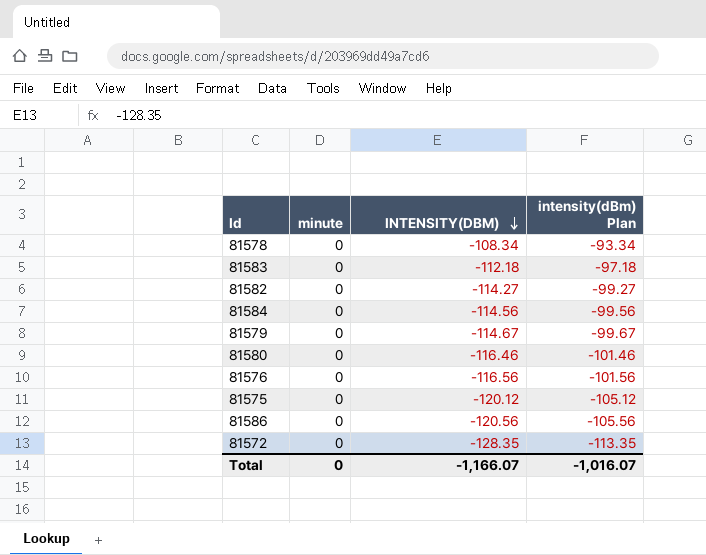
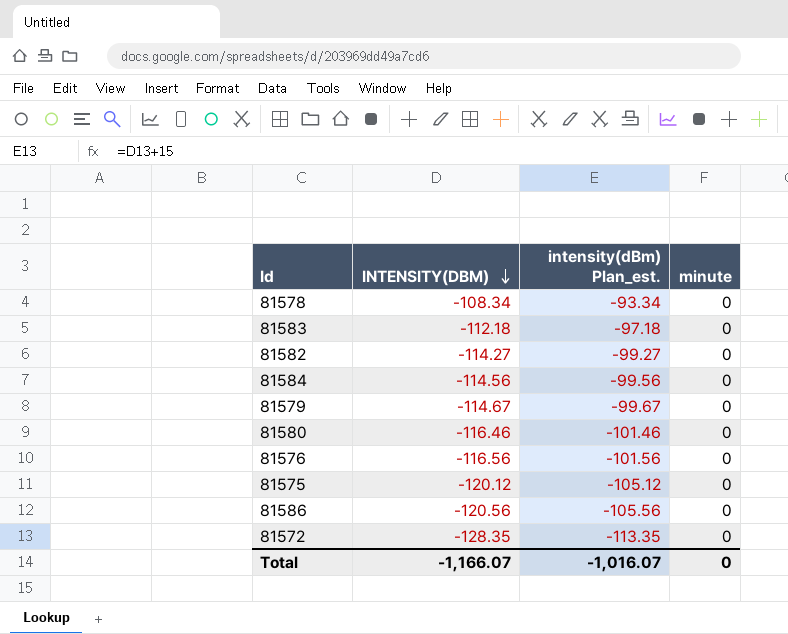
column name: intensity(dBm) Plan -> intensity(dBm) Plan_est.
column minute | position: 2 -> 4

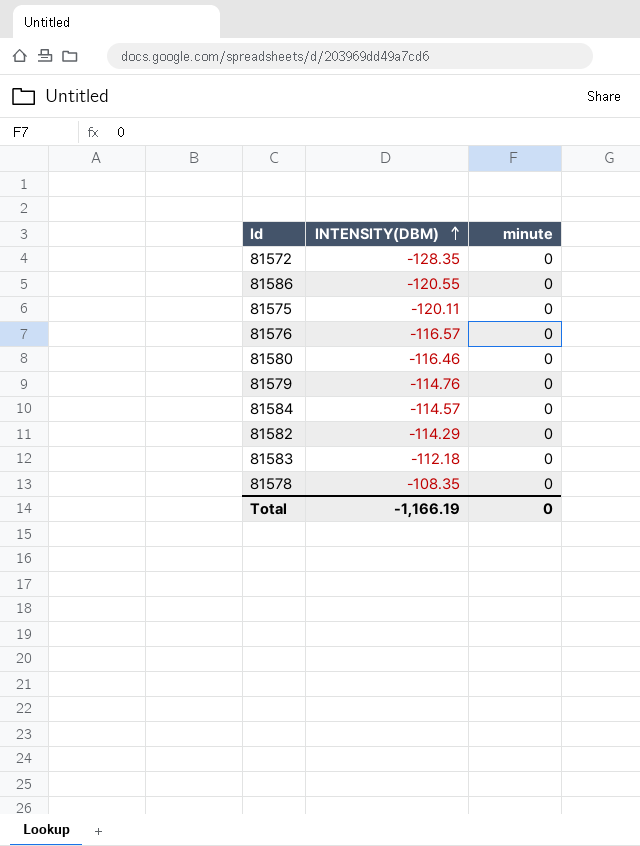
row order: INTENSITY(DBM) descending -> INTENSITY(DBM) ascending
column intensity(dBm) Plan_est. | formula: [INTENSITY(DBM)] + 15 -> none
81586 | INTENSITY(DBM): -120.56 -> -120.55
81575 | INTENSITY(DBM): -120.12 -> -120.11
81576 | INTENSITY(DBM): -116.56 -> -116.57
81579 | INTENSITY(DBM): -114.67 -> -114.76
81584 | INTENSITY(DBM): -114.56 -> -114.57
81582 | INTENSITY(DBM): -114.27 -> -114.29
81578 | INTENSITY(DBM): -108.34 -> -108.35
Total | INTENSITY(DBM): -1,166.07 -> -1,166.19

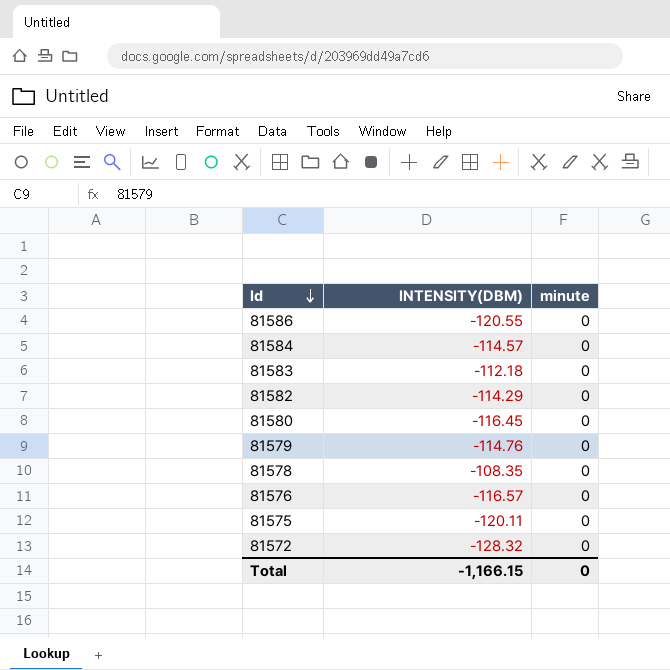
row order: INTENSITY(DBM) ascending -> Id descending
81580 | INTENSITY(DBM): -116.46 -> -116.45
81572 | INTENSITY(DBM): -128.35 -> -128.32
Total | INTENSITY(DBM): -1,166.19 -> -1,166.15

